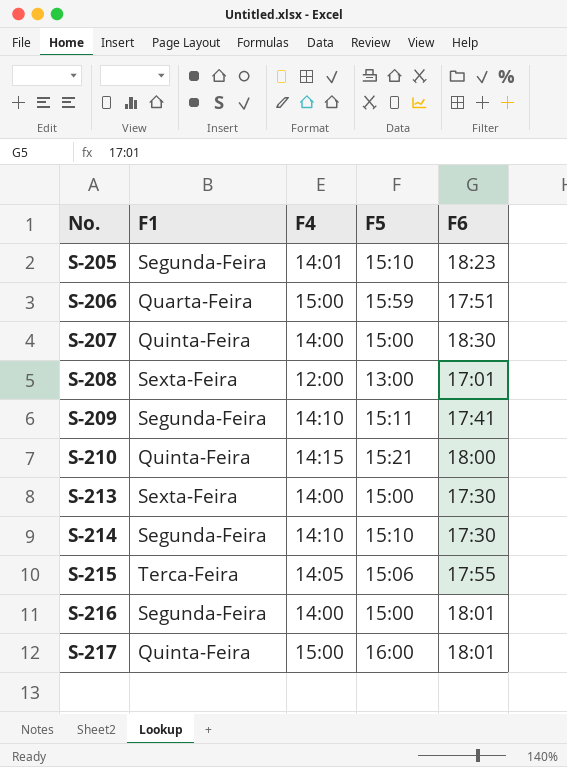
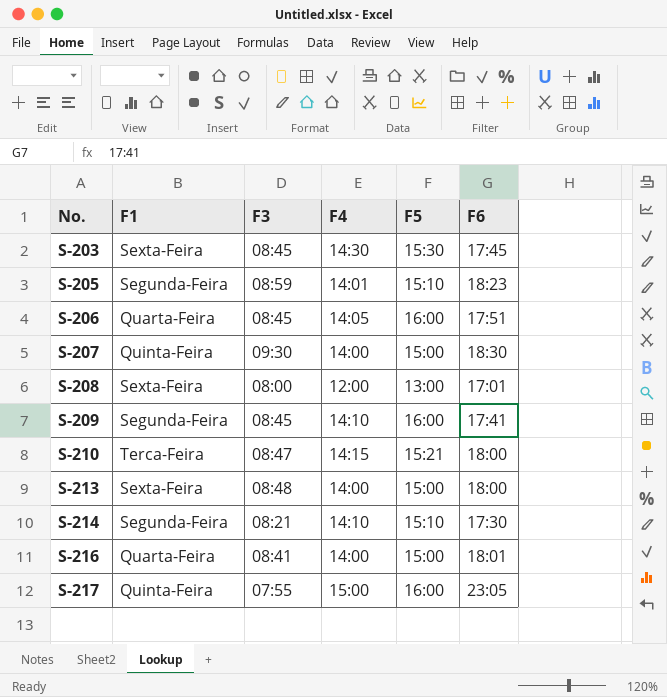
column F3 | position: none -> 3
row S-215: Terca-Feira | 14:05 | 15:06 | 17:55 -> none
row S-203: none -> Sexta-Feira | 08:45 | 14:30 | 15:30 | 17:45
S-206 | F4: 15:00 -> 14:05
S-206 | F5: 15:59 -> 16:00
S-209 | F5: 15:11 -> 16:00
S-210 | F1: Quinta-Feira -> Terca-Feira
S-213 | F6: 17:30 -> 18:00
S-216 | F1: Segunda-Feira -> Quarta-Feira
S-217 | F6: 18:01 -> 23:05

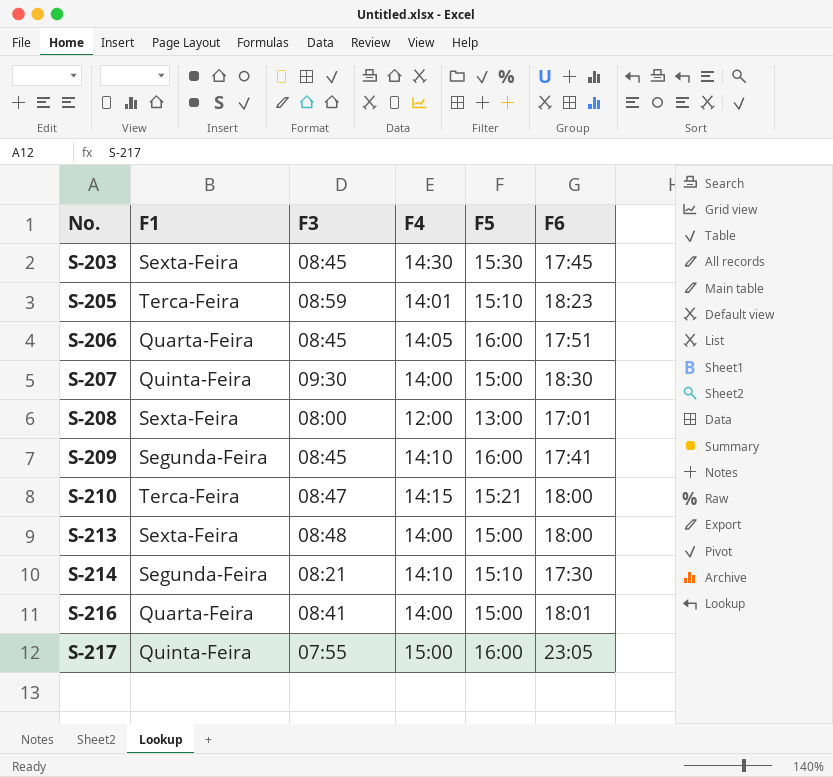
S-205 | F1: Segunda-Feira -> Terca-Feira

